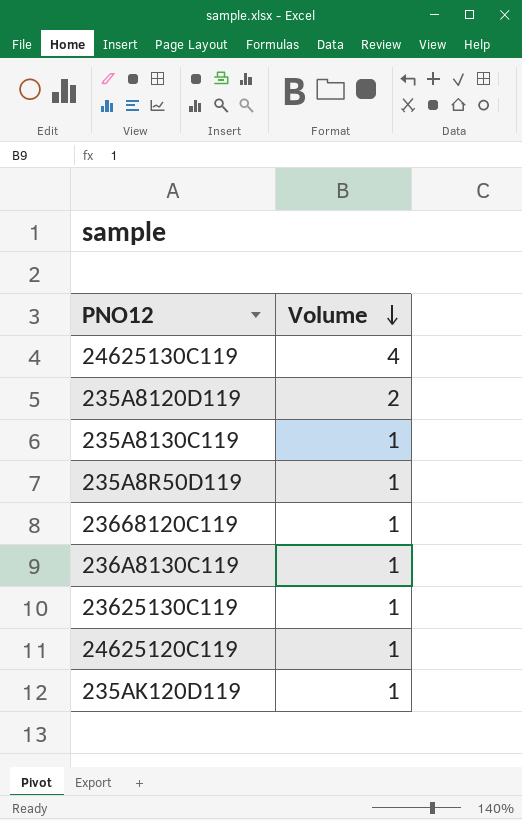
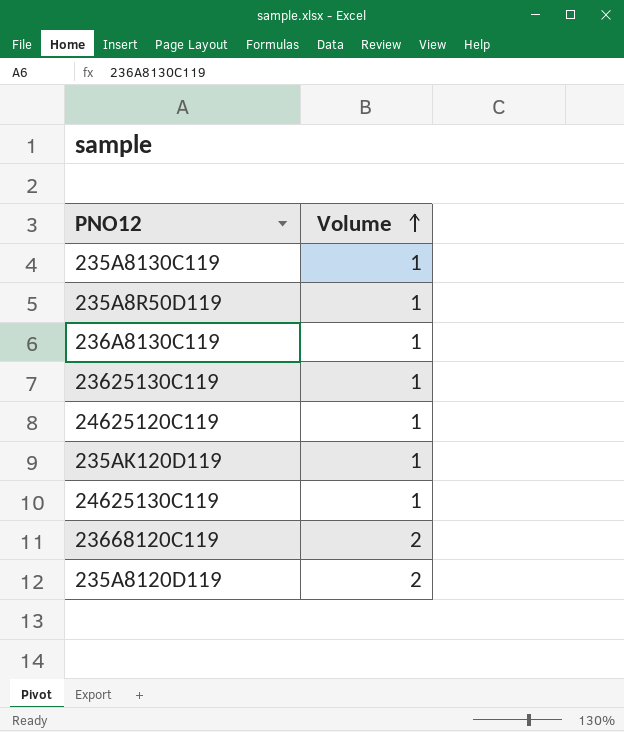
row order: Volume descending -> Volume ascending
24625130C119 | Volume: 4 -> 1
23668120C119 | Volume: 1 -> 2

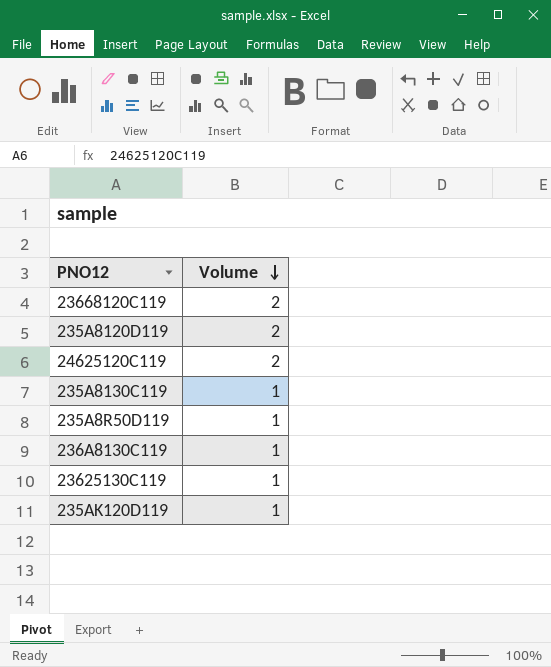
row order: Volume ascending -> Volume descending
row 24625130C119: 1 -> none
24625120C119 | Volume: 1 -> 2

